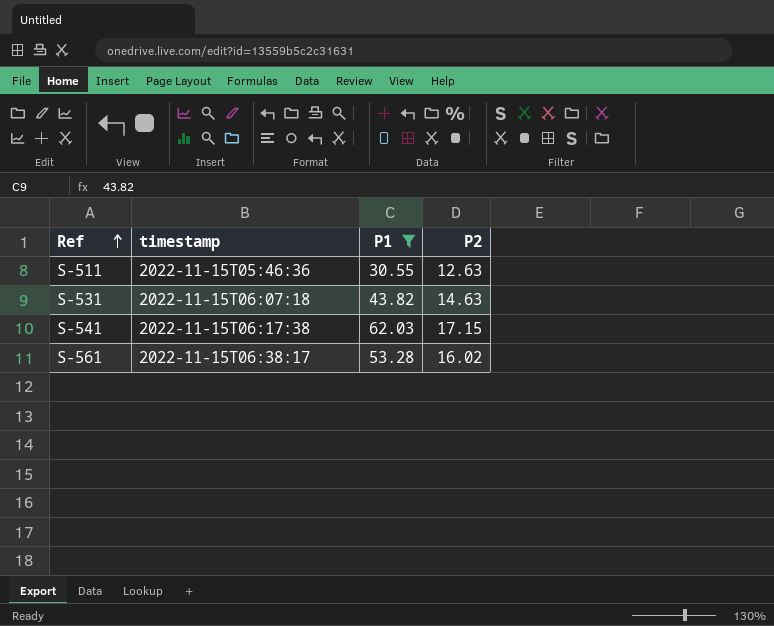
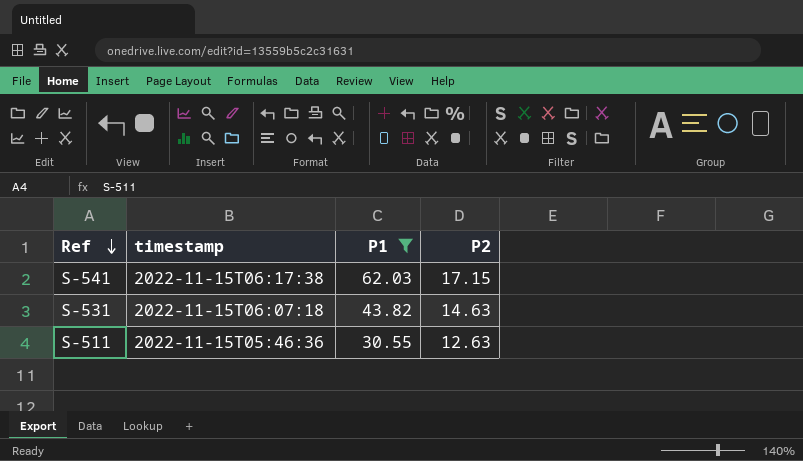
row order: Ref ascending -> Ref descending
row S-561: 2022-11-15T06:38:17 | 53.28 | 16.02 -> none

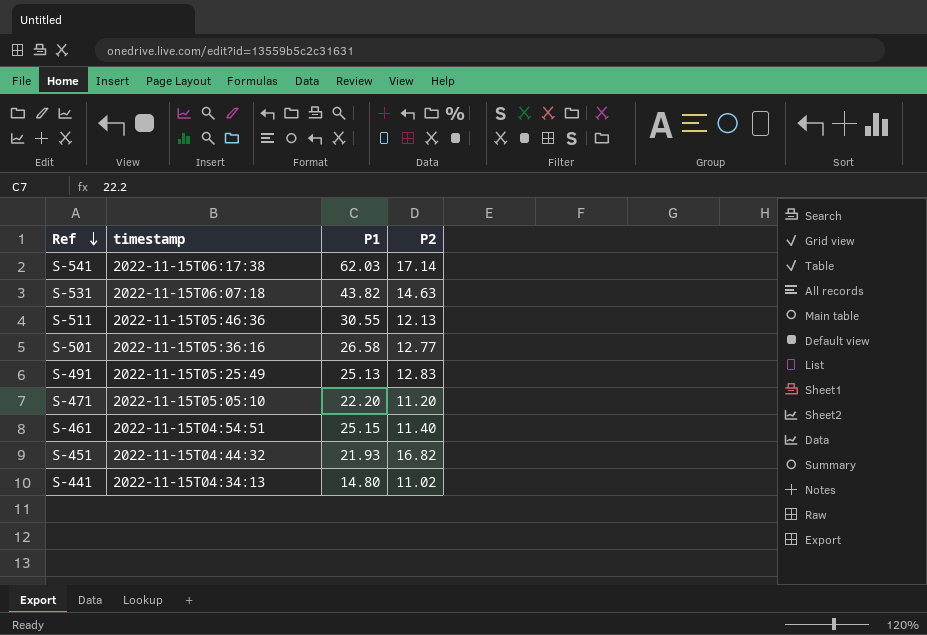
filter: P1 >= 30.55 -> none
S-541 | P2: 17.15 -> 17.14
S-511 | P2: 12.63 -> 12.13

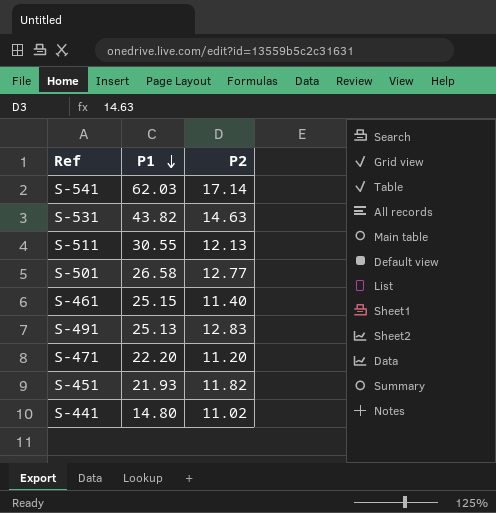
row order: Ref descending -> P1 descending
column timestamp | position: 2 -> none
S-451 | P2: 16.82 -> 11.82

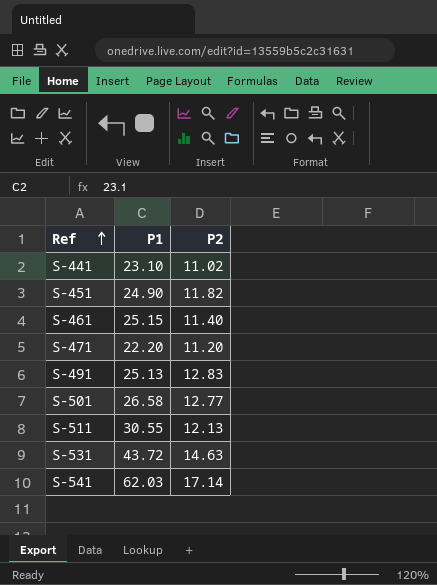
row order: P1 descending -> Ref ascending
S-441 | P1: 14.80 -> 23.10
S-451 | P1: 21.93 -> 24.90
S-531 | P1: 43.82 -> 43.72

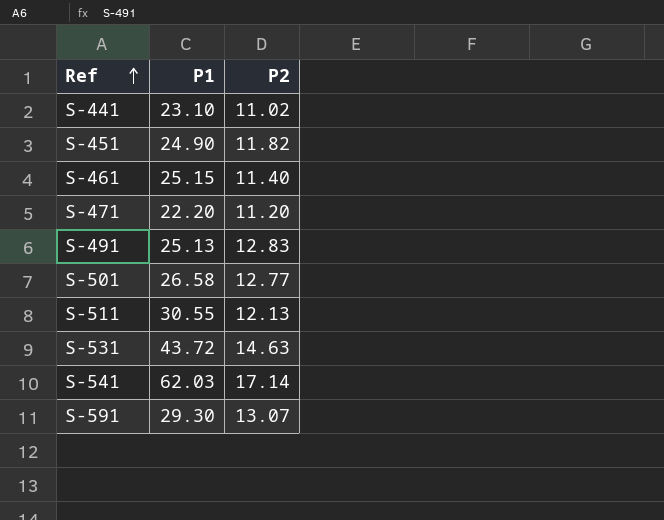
row S-591: none -> 29.30 | 13.07

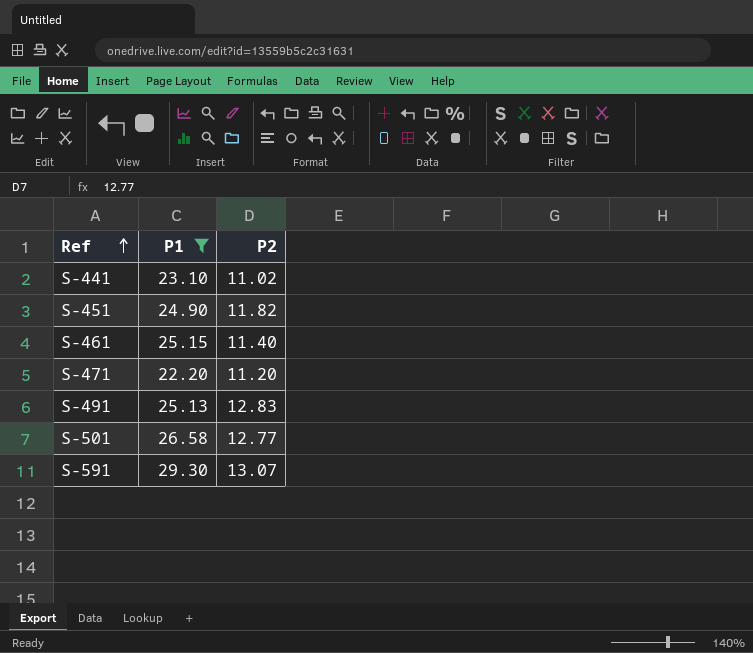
filter: none -> P1 <= 29.30

